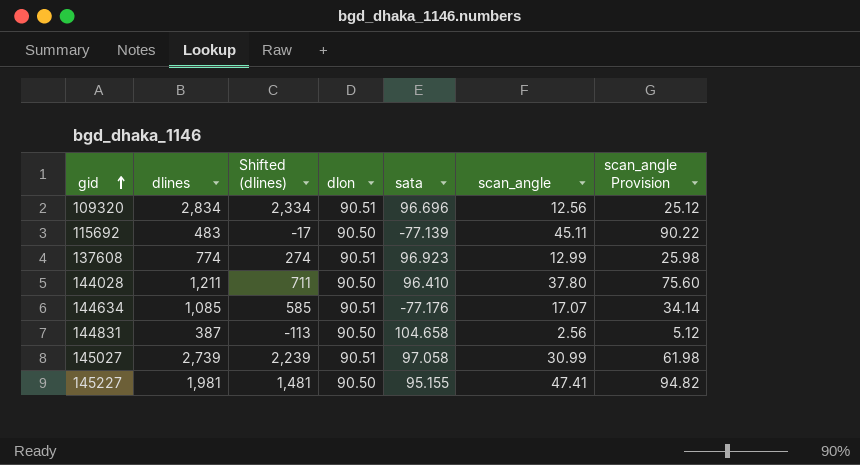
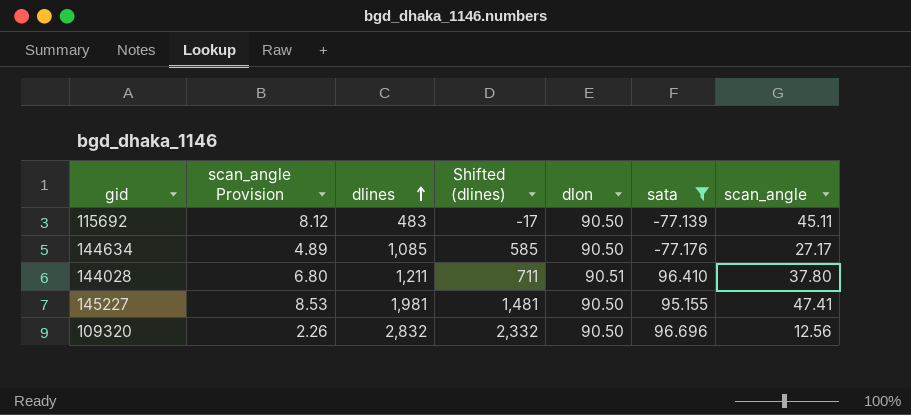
filter: none -> sata <= 96.696
row order: gid ascending -> dlines ascending
column scan_angle Provision | formula: [scan_angle] * 2 -> [scan_angle] * 0.18
column scan_angle Provision | position: 7 -> 2
144634 | dlon: 90.51 -> 90.50
144634 | scan_angle: 17.07 -> 27.17
144028 | dlon: 90.50 -> 90.51
109320 | dlines: 2,834 -> 2,832
109320 | Shifted (dlines): 2,334 -> 2,332
109320 | dlon: 90.51 -> 90.50

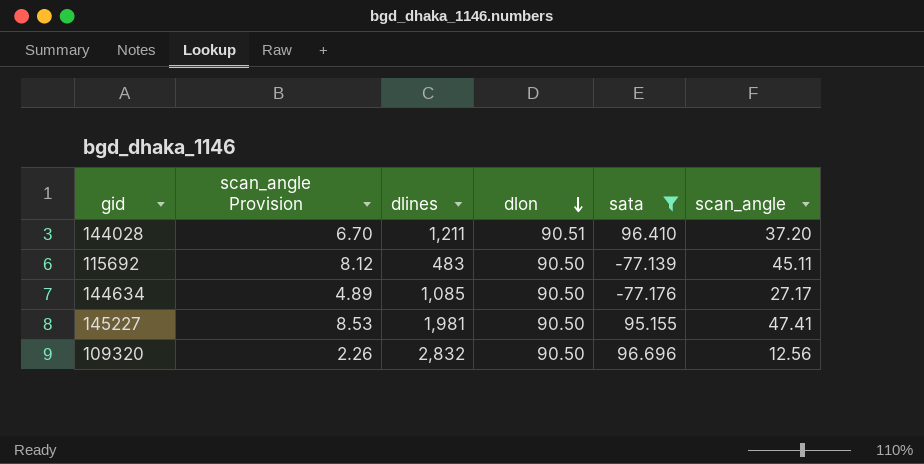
row order: dlines ascending -> dlon descending
column Shifted (dlines) | formula: [dlines] - 500 -> none
144028 | scan_angle Provision: 6.80 -> 6.70
144028 | scan_angle: 37.80 -> 37.20

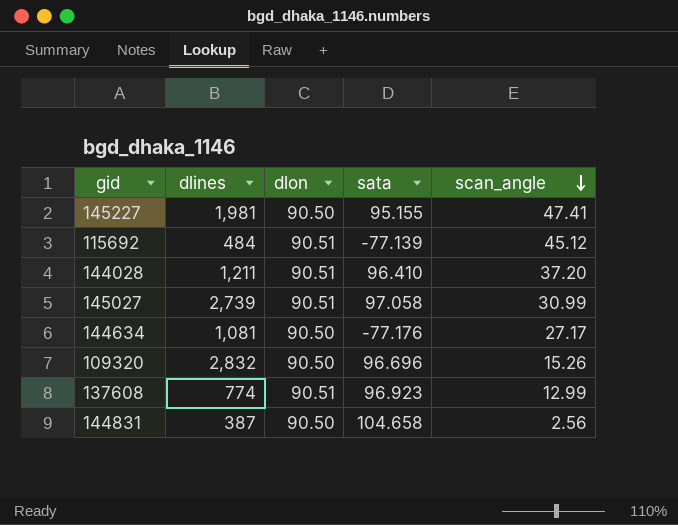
filter: sata <= 96.696 -> none
row order: dlon descending -> scan_angle descending
column scan_angle Provision | formula: [scan_angle] * 0.18 -> none
115692 | dlines: 483 -> 484
115692 | dlon: 90.50 -> 90.51
115692 | scan_angle: 45.11 -> 45.12
144634 | dlines: 1,085 -> 1,081
109320 | scan_angle: 12.56 -> 15.26

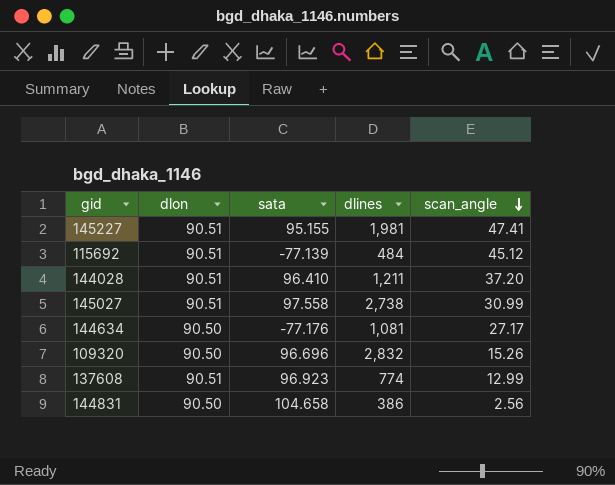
column dlines | position: 2 -> 4
145227 | dlon: 90.50 -> 90.51
145027 | sata: 97.058 -> 97.558
145027 | dlines: 2,739 -> 2,738
144831 | dlines: 387 -> 386

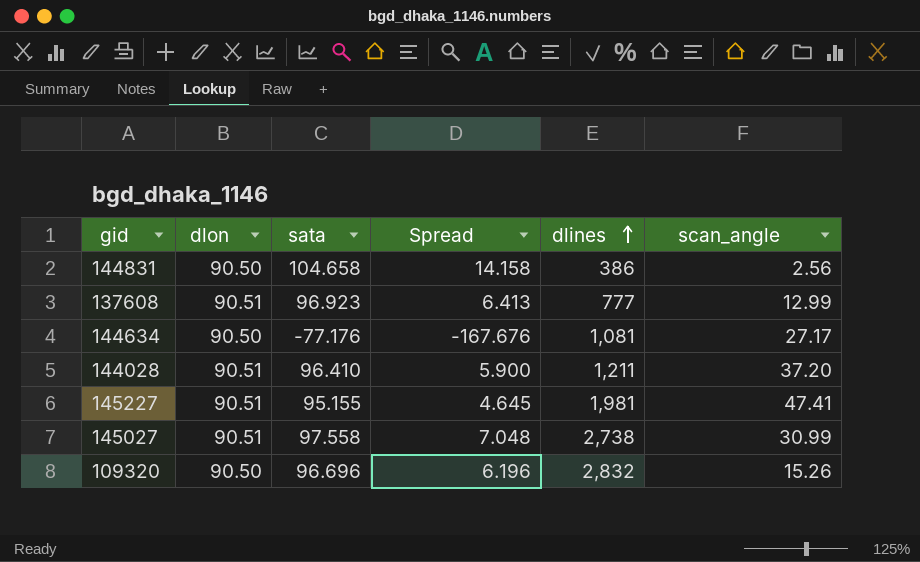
row order: scan_angle descending -> dlines ascending
column Spread | formula: none -> [sata] - [dlon]
row 115692: 90.51 | -77.139 | 484 | 45.12 -> none
137608 | dlines: 774 -> 777

